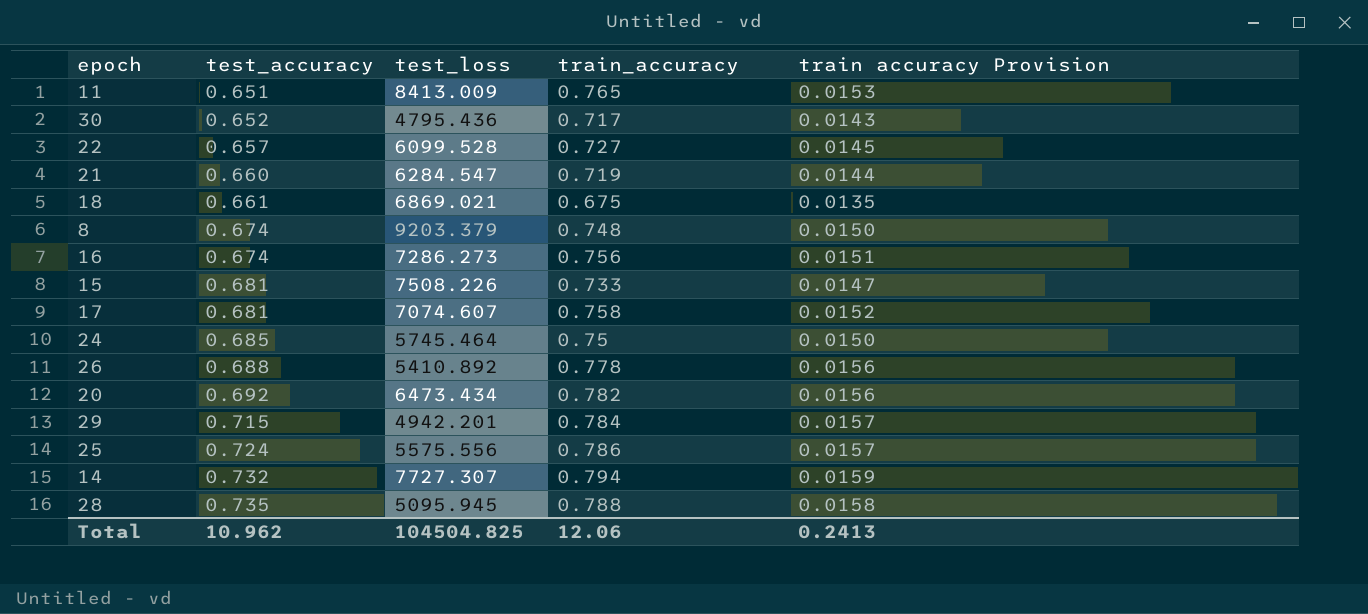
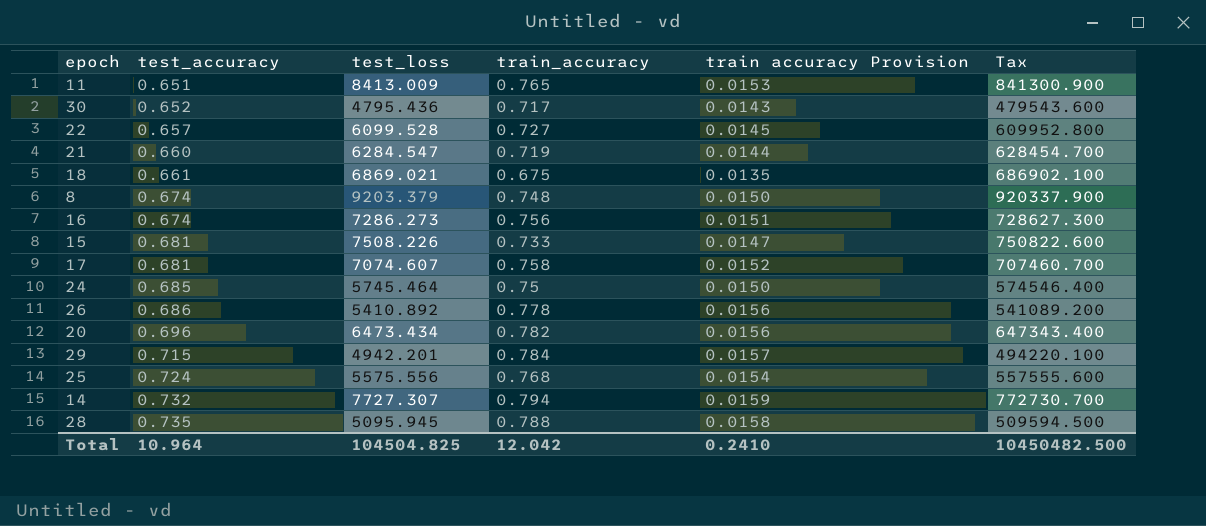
column Tax | formula: none -> [test_loss] * 100
26 | test_accuracy: 0.688 -> 0.686
20 | test_accuracy: 0.692 -> 0.696
25 | train_accuracy: 0.786 -> 0.768
25 | train accuracy Provision: 0.0157 -> 0.0154
Total | test_accuracy: 10.962 -> 10.964
Total | train_accuracy: 12.06 -> 12.042
Total | train accuracy Provision: 0.2413 -> 0.2410

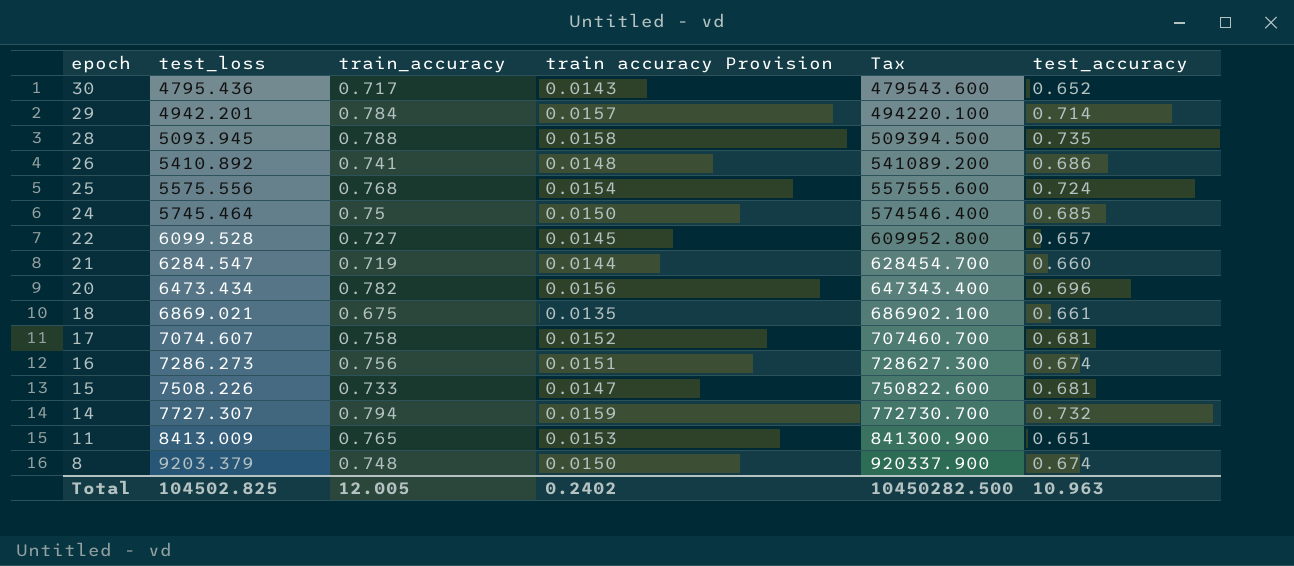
row order: test_accuracy ascending -> epoch descending
column test_accuracy | position: 2 -> 6
29 | test_accuracy: 0.715 -> 0.714
28 | test_loss: 5095.945 -> 5093.945
28 | Tax: 509594.500 -> 509394.500
26 | train_accuracy: 0.778 -> 0.741
26 | train accuracy Provision: 0.0156 -> 0.0148
Total | test_loss: 104504.825 -> 104502.825
Total | train_accuracy: 12.042 -> 12.005
Total | train accuracy Provision: 0.2410 -> 0.2402
Total | Tax: 10450482.500 -> 10450282.500
Total | test_accuracy: 10.964 -> 10.963

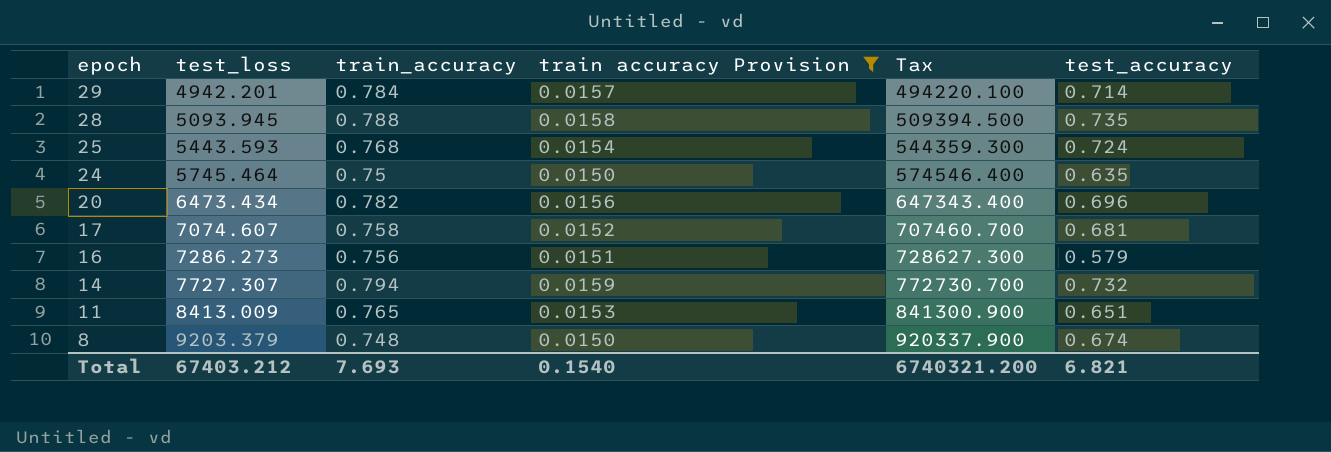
filter: none -> train accuracy Provision >= 0.0150
25 | test_loss: 5575.556 -> 5443.593
25 | Tax: 557555.600 -> 544359.300
24 | test_accuracy: 0.685 -> 0.635
16 | test_accuracy: 0.674 -> 0.579
Total | test_loss: 104502.825 -> 67403.212
Total | train_accuracy: 12.005 -> 7.693
Total | train accuracy Provision: 0.2402 -> 0.1540
Total | Tax: 10450282.500 -> 6740321.200
Total | test_accuracy: 10.963 -> 6.821

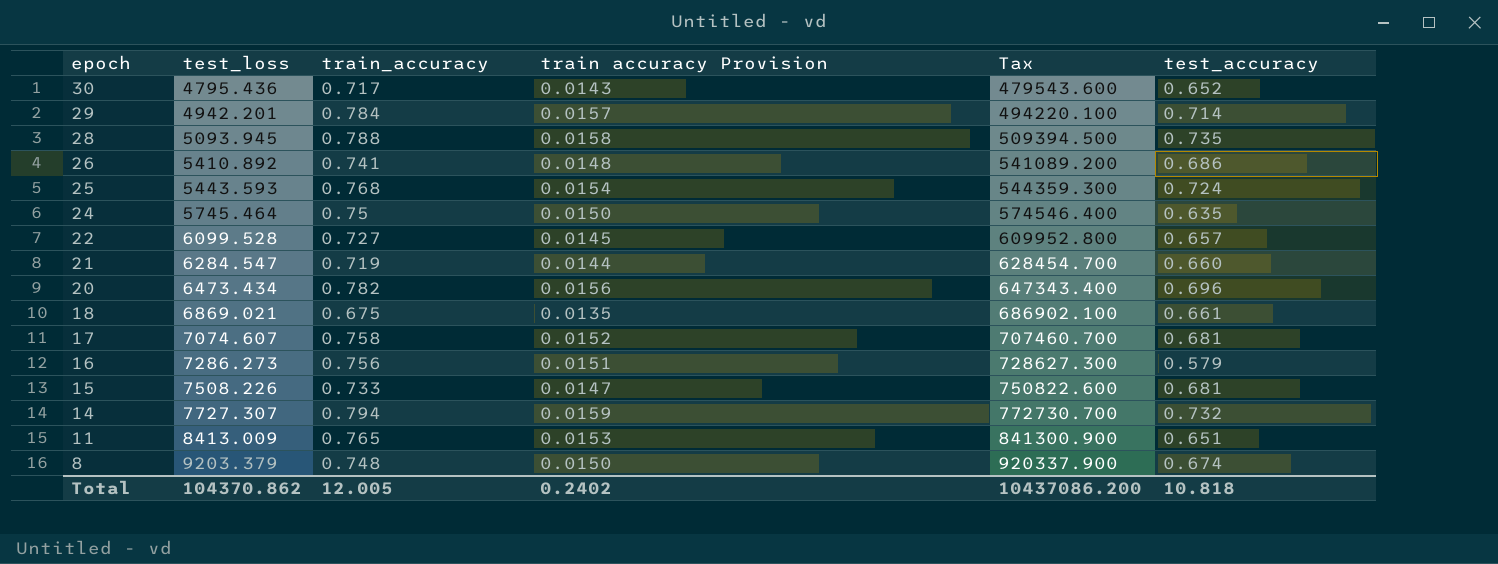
filter: train accuracy Provision >= 0.0150 -> none
Total | test_loss: 67403.212 -> 104370.862
Total | train_accuracy: 7.693 -> 12.005
Total | train accuracy Provision: 0.1540 -> 0.2402
Total | Tax: 6740321.200 -> 10437086.200
Total | test_accuracy: 6.821 -> 10.818

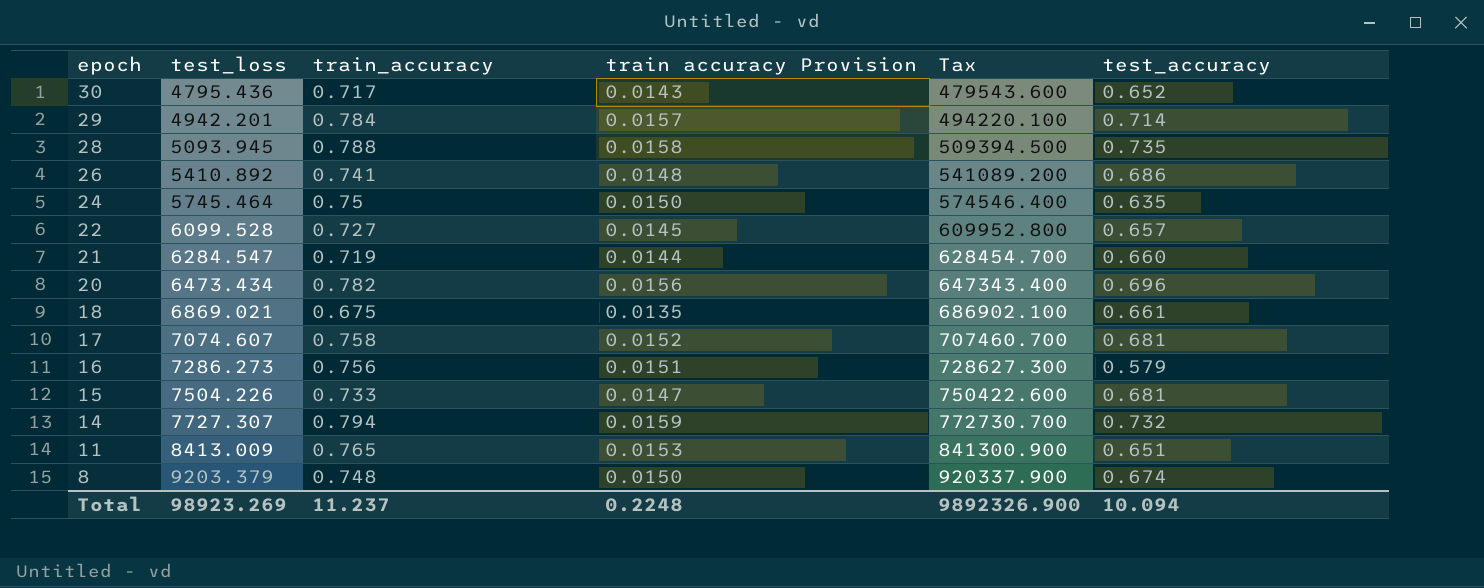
row 25: 5443.593 | 0.768 | 0.0154 | 544359.300 | 0.724 -> none
15 | test_loss: 7508.226 -> 7504.226
15 | Tax: 750822.600 -> 750422.600
Total | test_loss: 104370.862 -> 98923.269
Total | train_accuracy: 12.005 -> 11.237
Total | train accuracy Provision: 0.2402 -> 0.2248
Total | Tax: 10437086.200 -> 9892326.900
Total | test_accuracy: 10.818 -> 10.094

